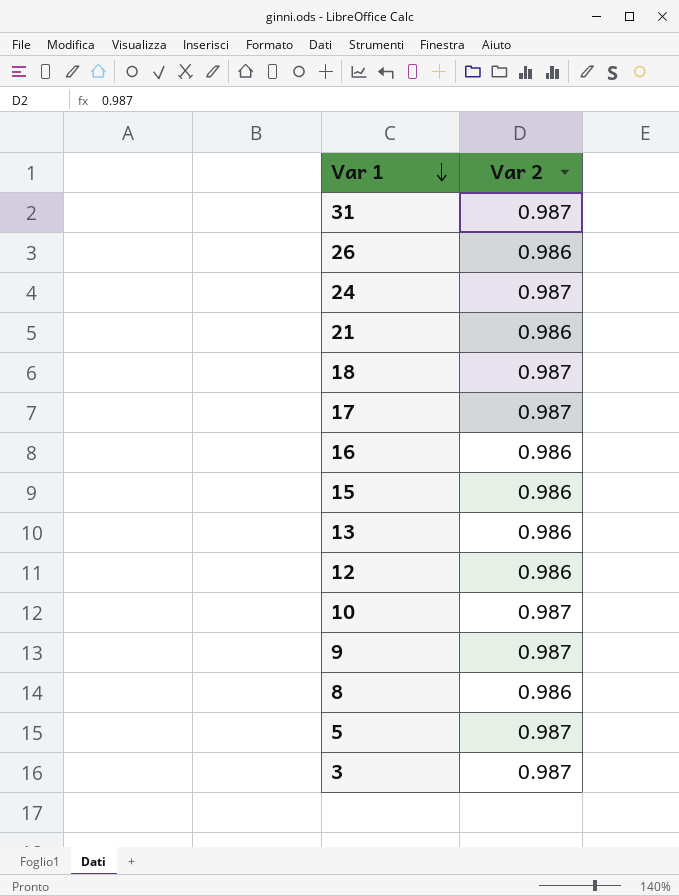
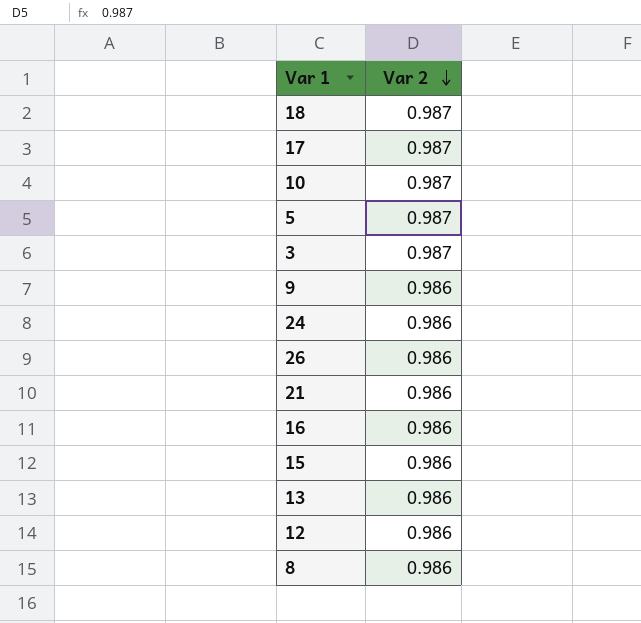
row order: Var 1 descending -> Var 2 descending
row 31: 0.987 -> none
9 | Var 2: 0.987 -> 0.986
24 | Var 2: 0.987 -> 0.986

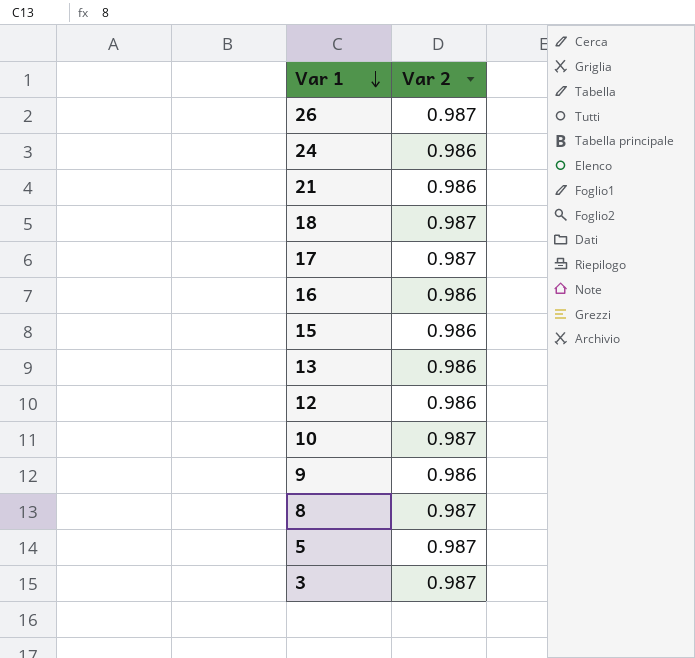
row order: Var 2 descending -> Var 1 descending
26 | Var 2: 0.986 -> 0.987
8 | Var 2: 0.986 -> 0.987

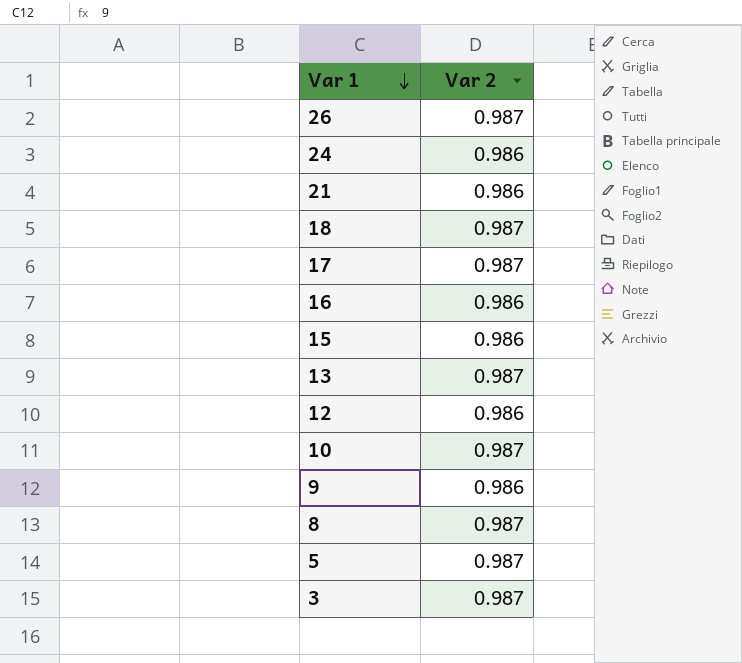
13 | Var 2: 0.986 -> 0.987

